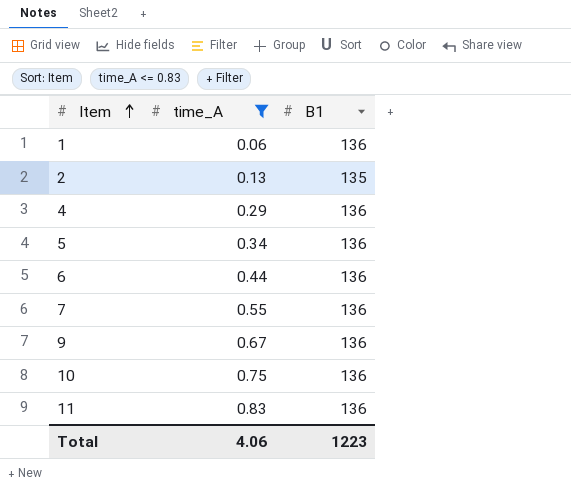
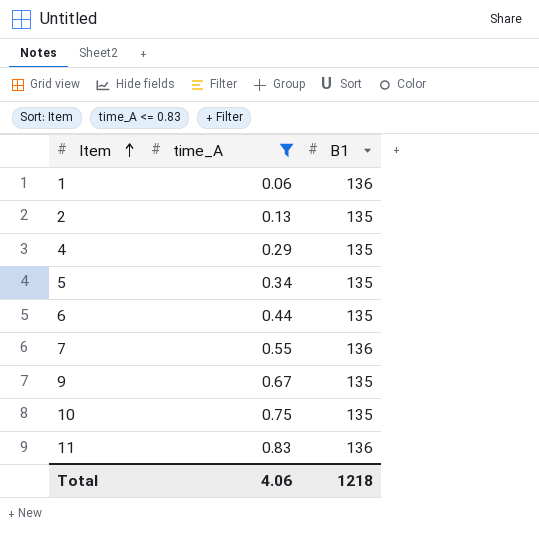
4 | B1: 136 -> 135
5 | B1: 136 -> 135
6 | B1: 136 -> 135
9 | B1: 136 -> 135
10 | B1: 136 -> 135
Total | B1: 1223 -> 1218

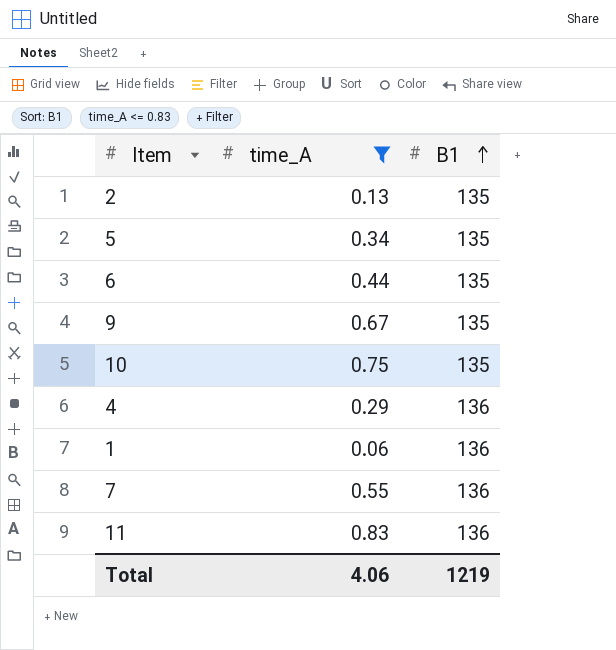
row order: Item ascending -> B1 ascending
4 | B1: 135 -> 136
Total | B1: 1218 -> 1219

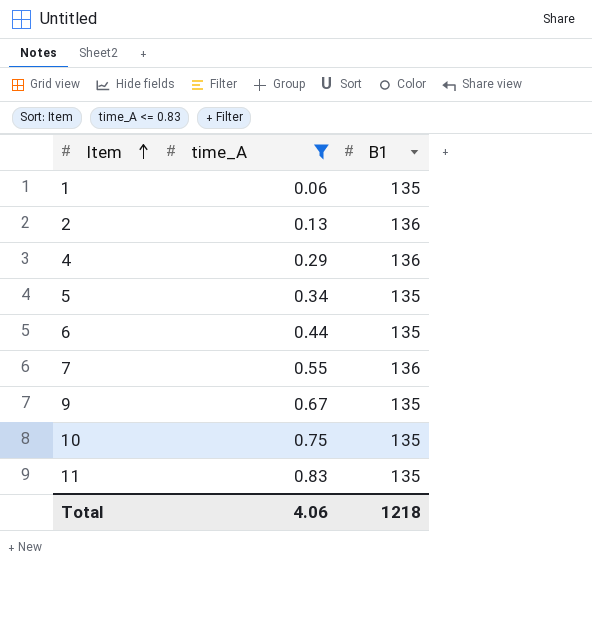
row order: B1 ascending -> Item ascending
1 | B1: 136 -> 135
2 | B1: 135 -> 136
11 | B1: 136 -> 135
Total | B1: 1219 -> 1218

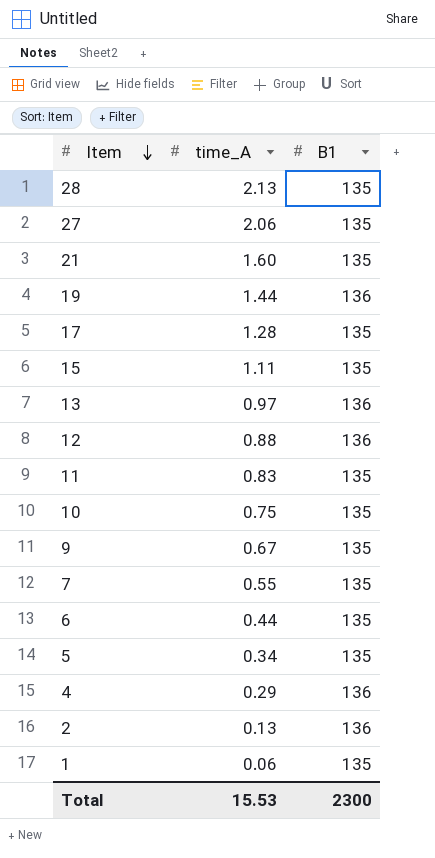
filter: time_A <= 0.83 -> none
row order: Item ascending -> Item descending
7 | B1: 136 -> 135
Total | time_A: 4.06 -> 15.53
Total | B1: 1218 -> 2300

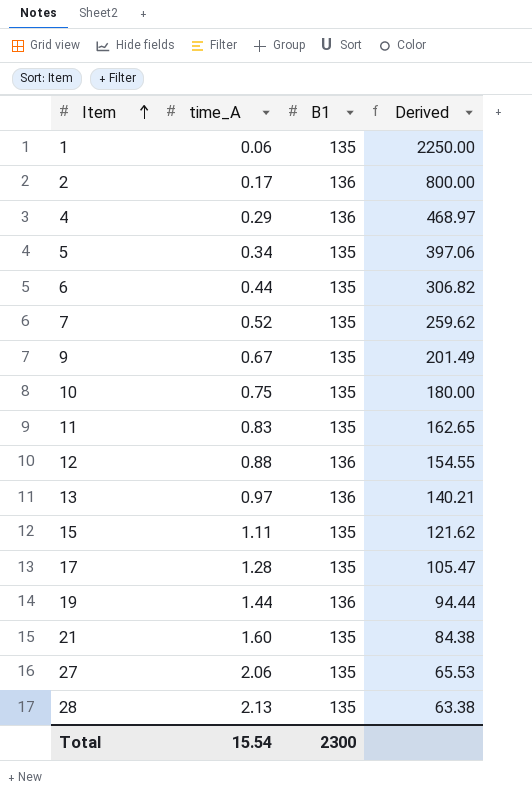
row order: Item descending -> Item ascending
column Derived | formula: none -> [B1] / [time_A]
2 | time_A: 0.13 -> 0.17
7 | time_A: 0.55 -> 0.52
Total | time_A: 15.53 -> 15.54

